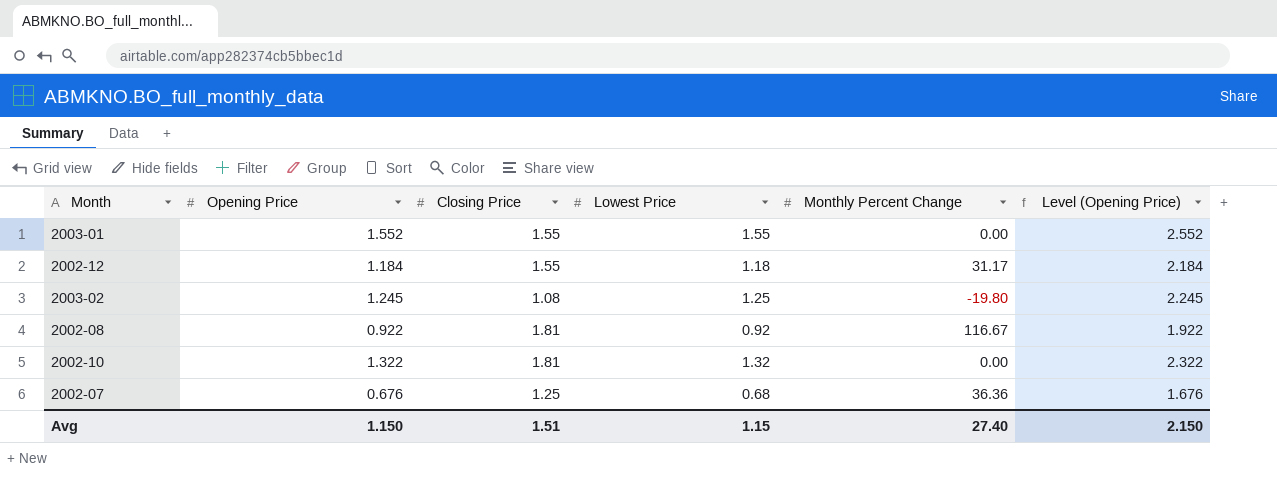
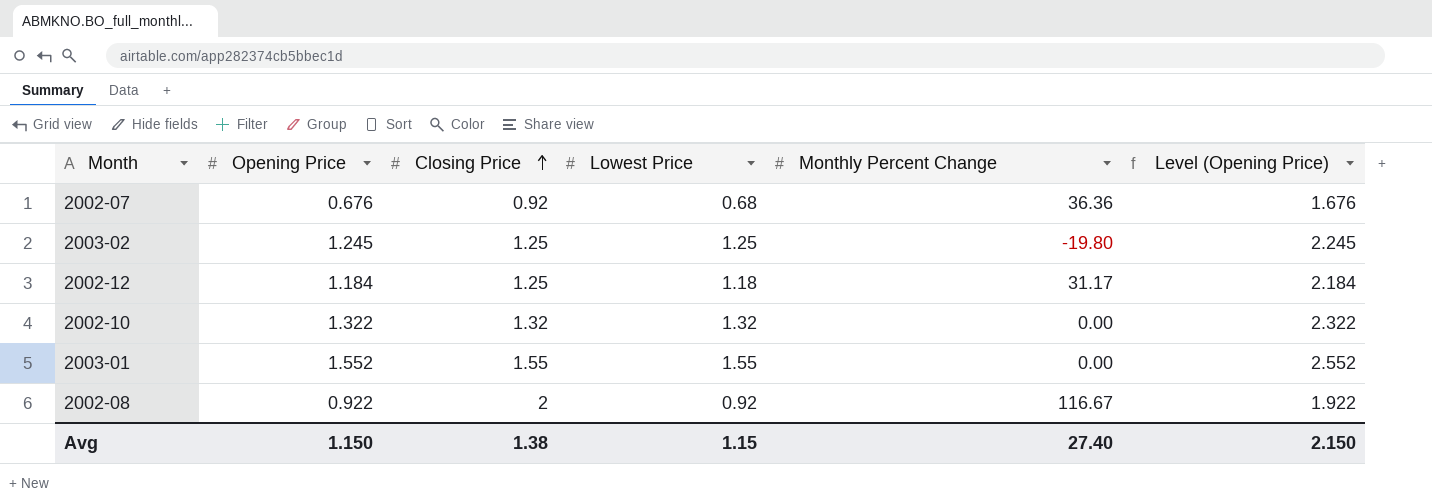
row order: none -> Closing Price ascending
2002-07 | Closing Price: 1.25 -> 0.92
2003-02 | Closing Price: 1.08 -> 1.25
2002-12 | Closing Price: 1.55 -> 1.25
2002-10 | Closing Price: 1.81 -> 1.32
2002-08 | Closing Price: 1.81 -> 2
Avg | Closing Price: 1.51 -> 1.38

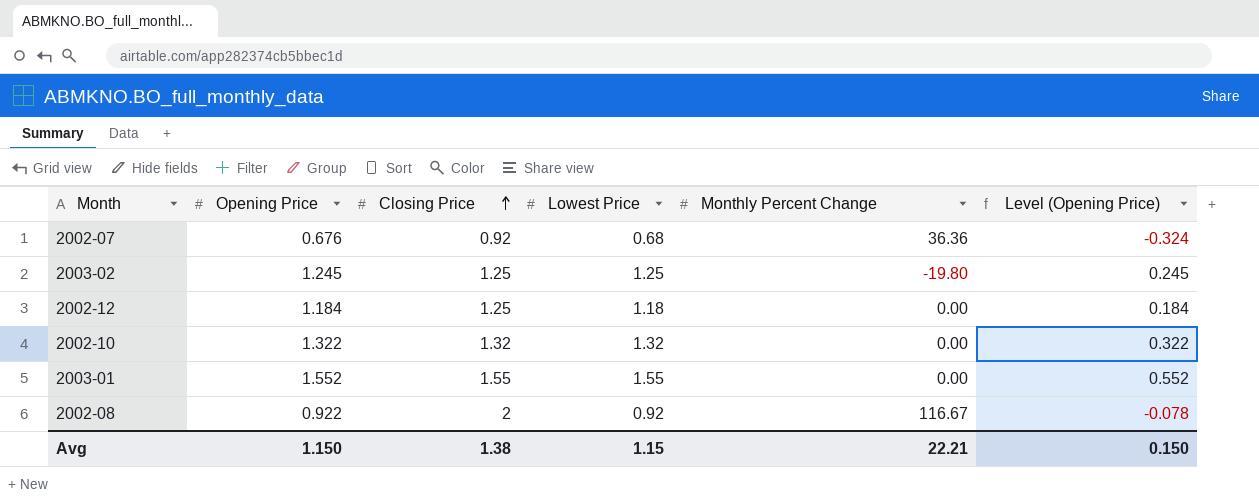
column Level (Opening Price) | formula: [Opening Price] + 1 -> [Opening Price] - 1
2002-12 | Monthly Percent Change: 31.17 -> 0.00
Avg | Monthly Percent Change: 27.40 -> 22.21
Avg | Level (Opening Price): 2.150 -> 0.150

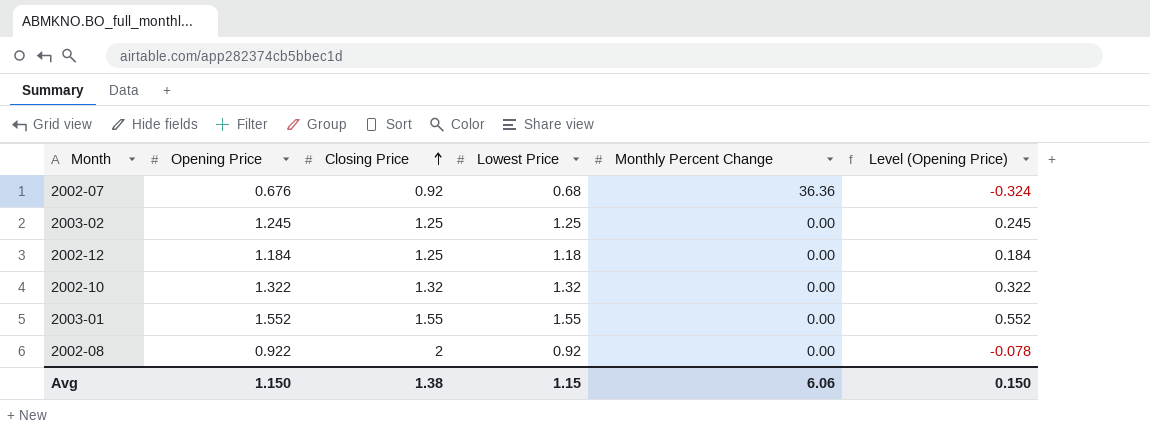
2003-02 | Monthly Percent Change: -19.80 -> 0.00
2002-08 | Monthly Percent Change: 116.67 -> 0.00
Avg | Monthly Percent Change: 22.21 -> 6.06

